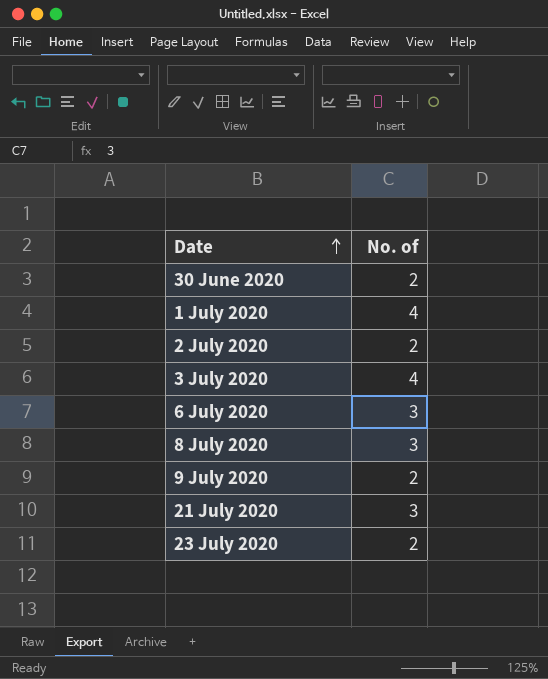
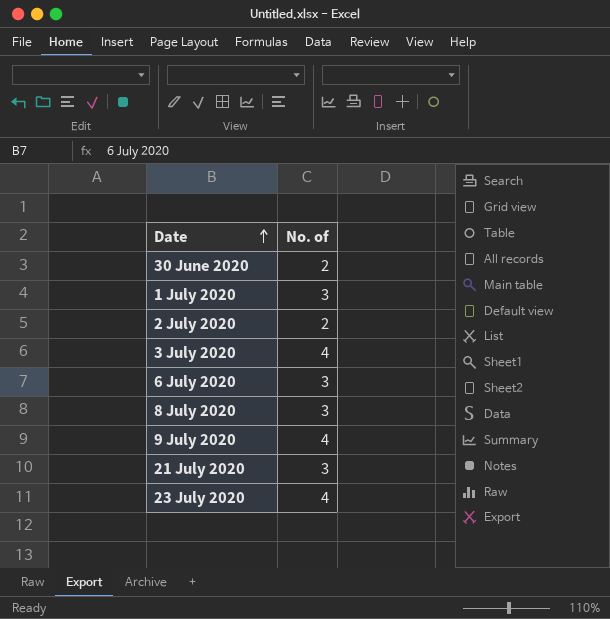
1 July 2020 | No. of: 4 -> 3
9 July 2020 | No. of: 2 -> 4
23 July 2020 | No. of: 2 -> 4

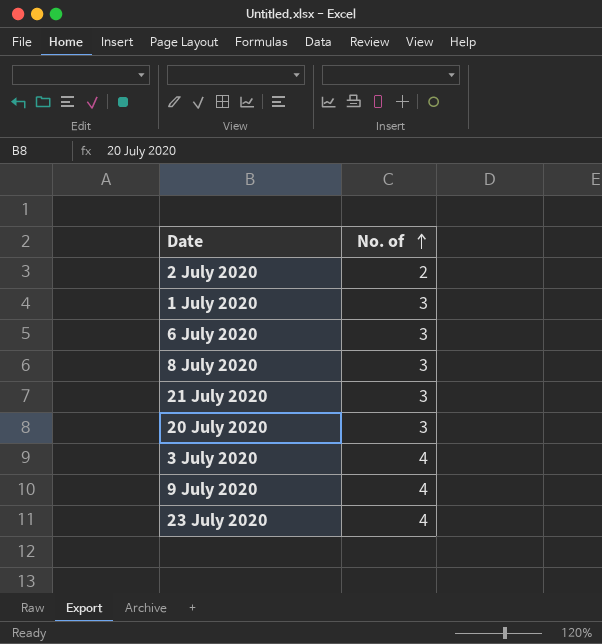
row order: Date ascending -> No. of ascending
row 30 June 2020: 2 -> none
row 20 July 2020: none -> 3

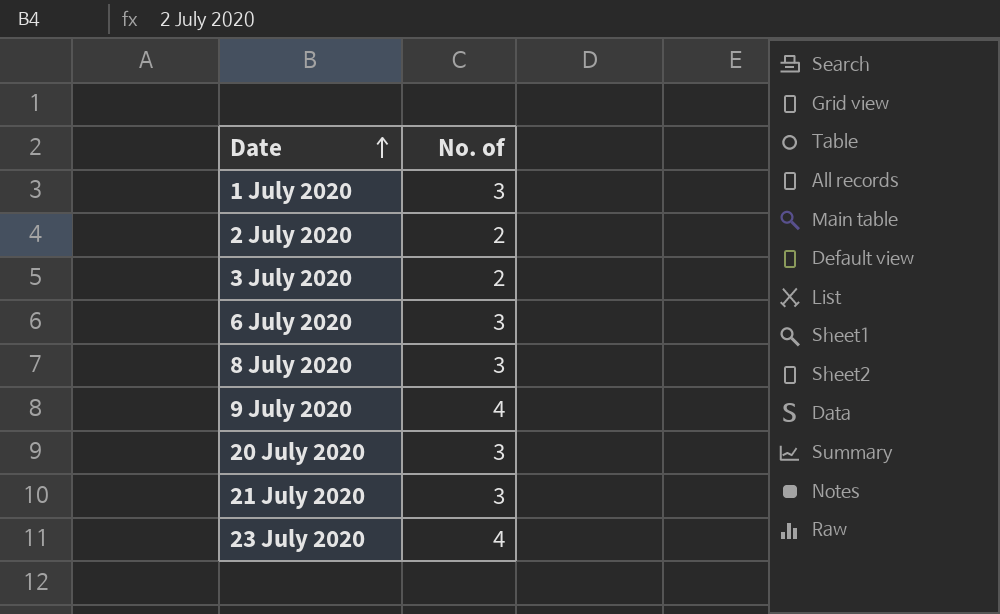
row order: No. of ascending -> Date ascending
3 July 2020 | No. of: 4 -> 2

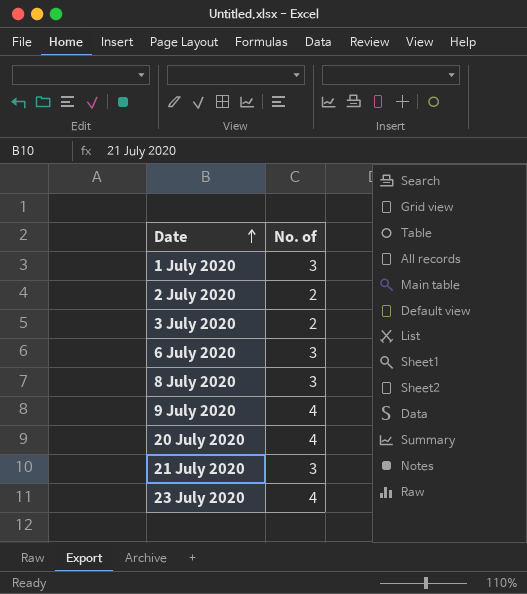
20 July 2020 | No. of: 3 -> 4

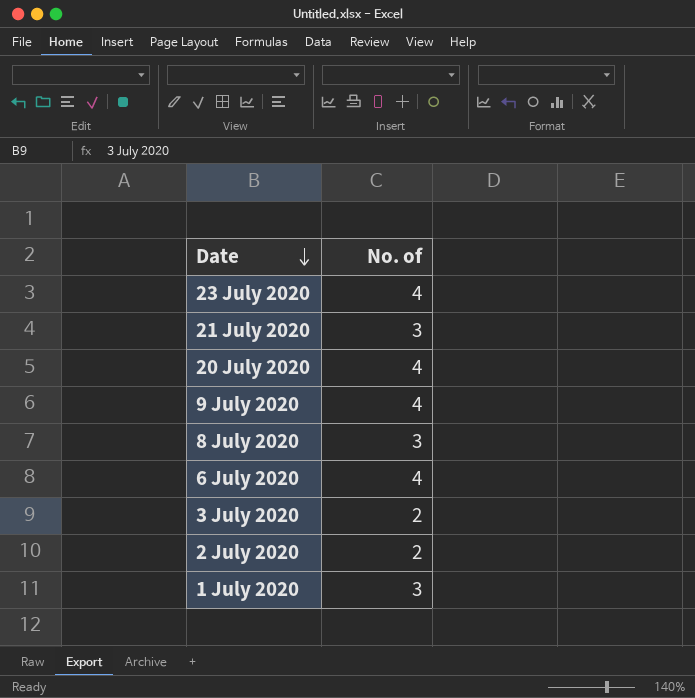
row order: Date ascending -> Date descending
6 July 2020 | No. of: 3 -> 4

